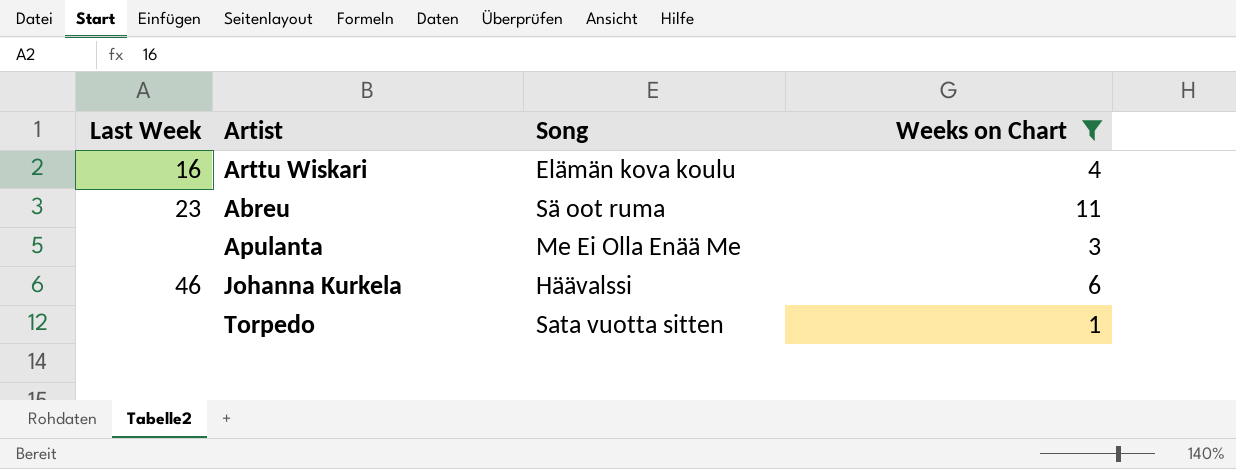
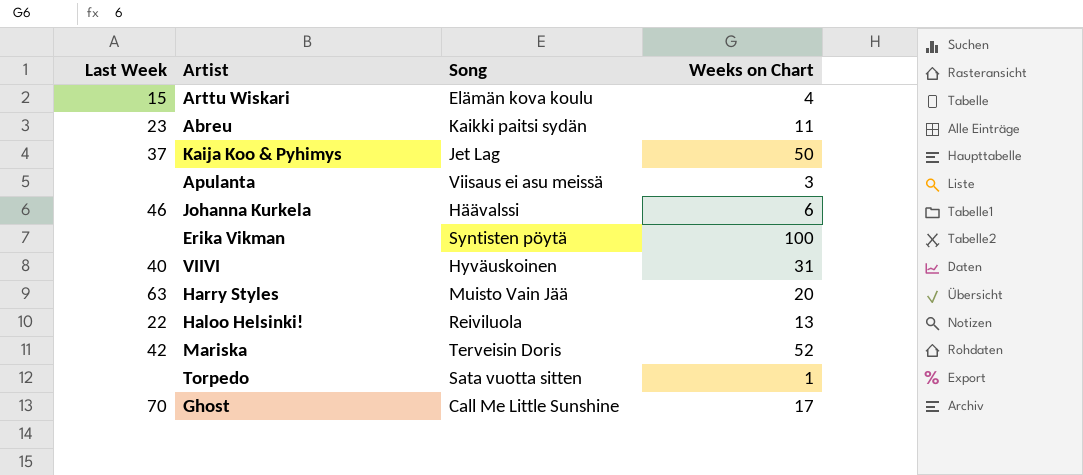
filter: Weeks on Chart <= 11 -> none
Arttu Wiskari | Last Week: 16 -> 15
Abreu | Song: Sä oot ruma -> Kaikki paitsi sydän
Apulanta | Song: Me Ei Olla Enää Me -> Viisaus ei asu meissä

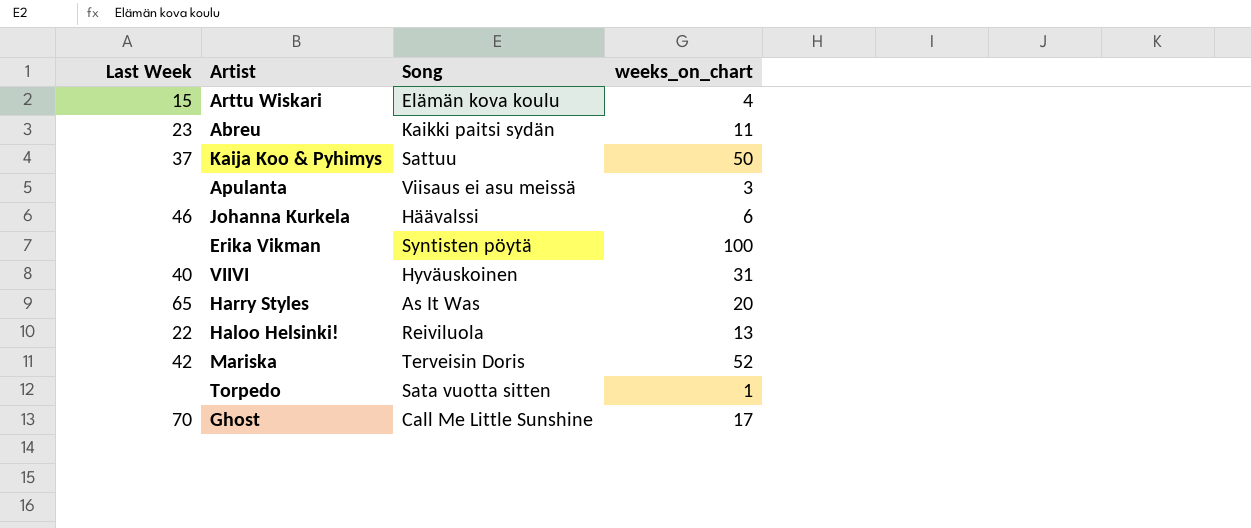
column name: Weeks on Chart -> weeks_on_chart
Kaija Koo & Pyhimys | Song: Jet Lag -> Sattuu
Harry Styles | Last Week: 63 -> 65
Harry Styles | Song: Muisto Vain Jää -> As It Was

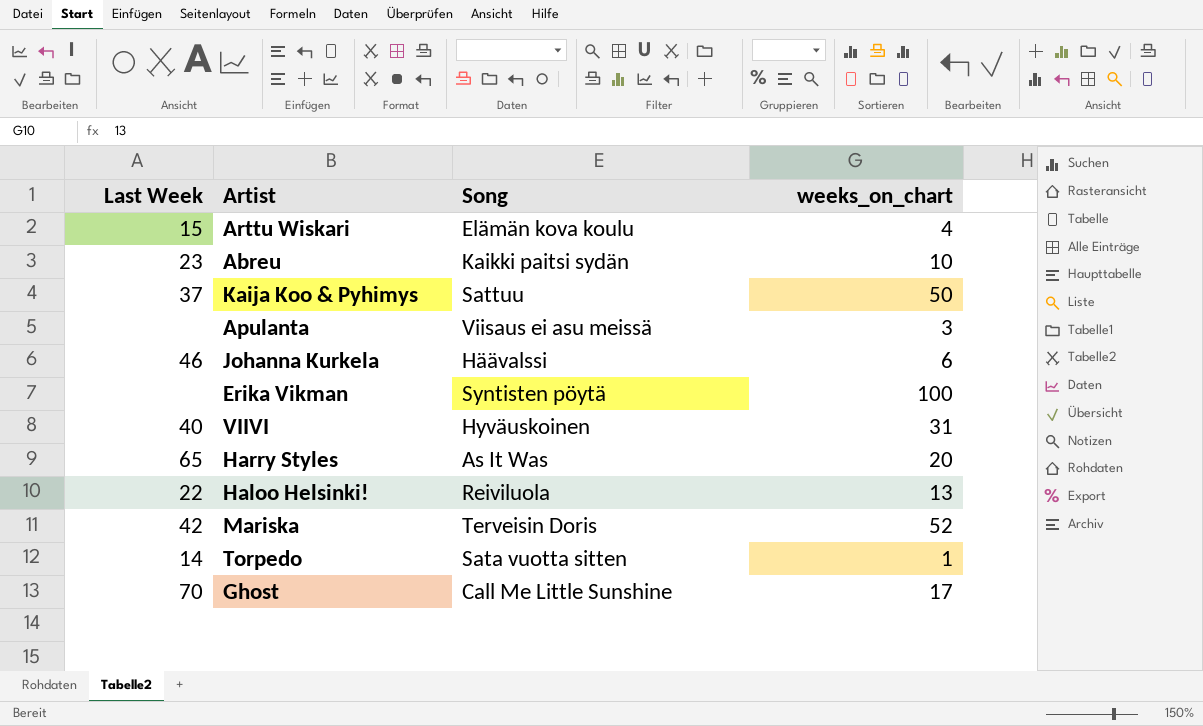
Abreu | weeks_on_chart: 11 -> 10
Torpedo | Last Week: none -> 14

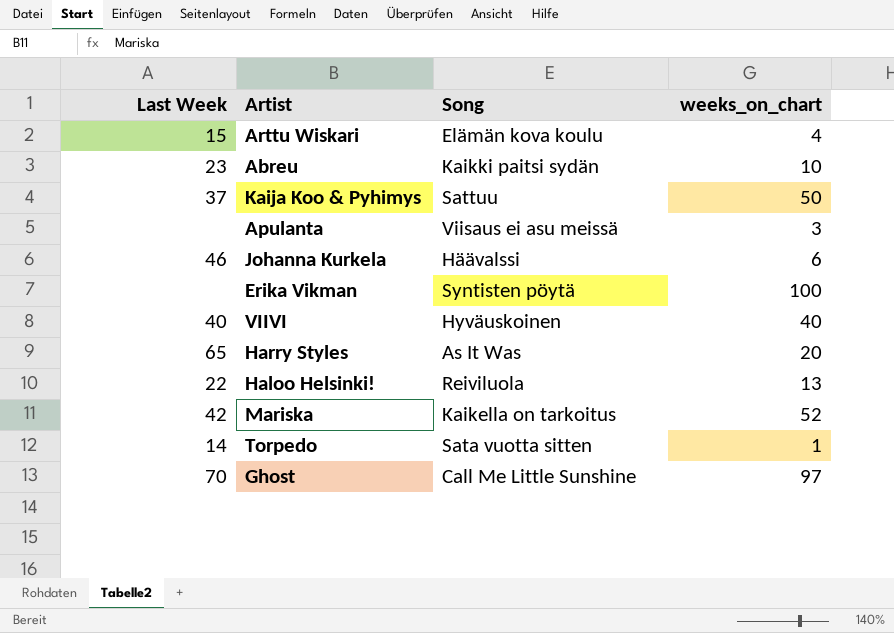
VIIVI | weeks_on_chart: 31 -> 40
Mariska | Song: Terveisin Doris -> Kaikella on tarkoitus
Ghost | weeks_on_chart: 17 -> 97

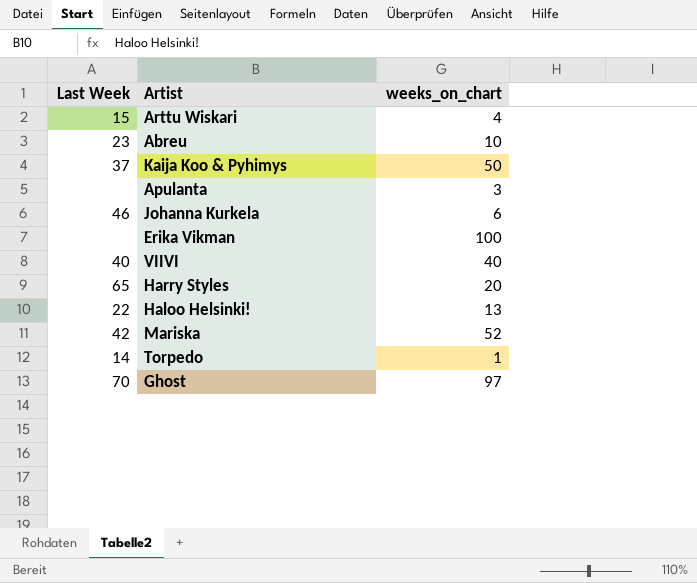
column Song | position: 3 -> none

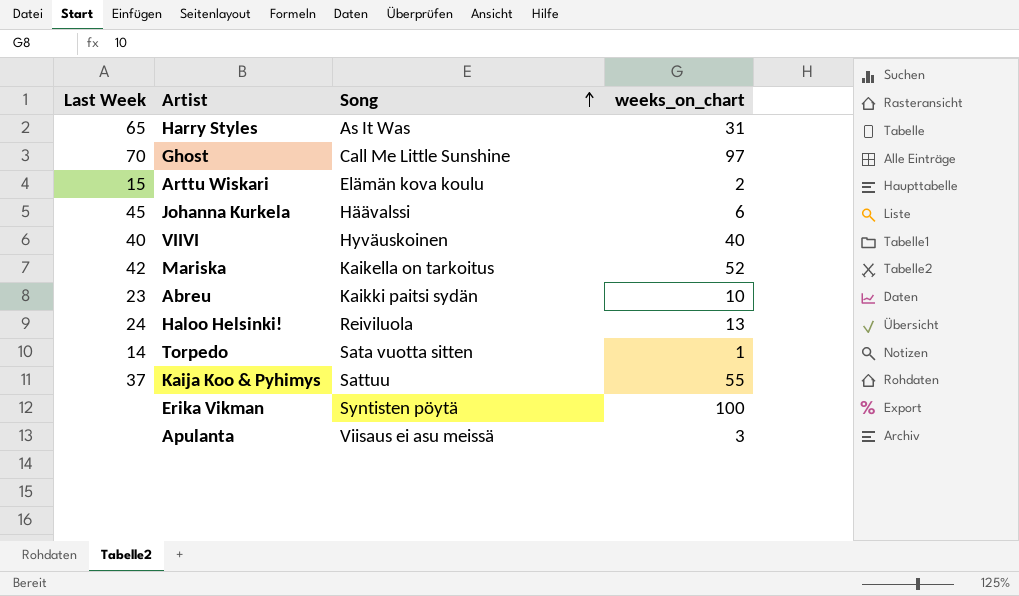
row order: none -> Song ascending
column Song | position: none -> 3
Harry Styles | weeks_on_chart: 20 -> 31
Arttu Wiskari | weeks_on_chart: 4 -> 2
Johanna Kurkela | Last Week: 46 -> 45
Haloo Helsinki! | Last Week: 22 -> 24
Kaija Koo & Pyhimys | weeks_on_chart: 50 -> 55

